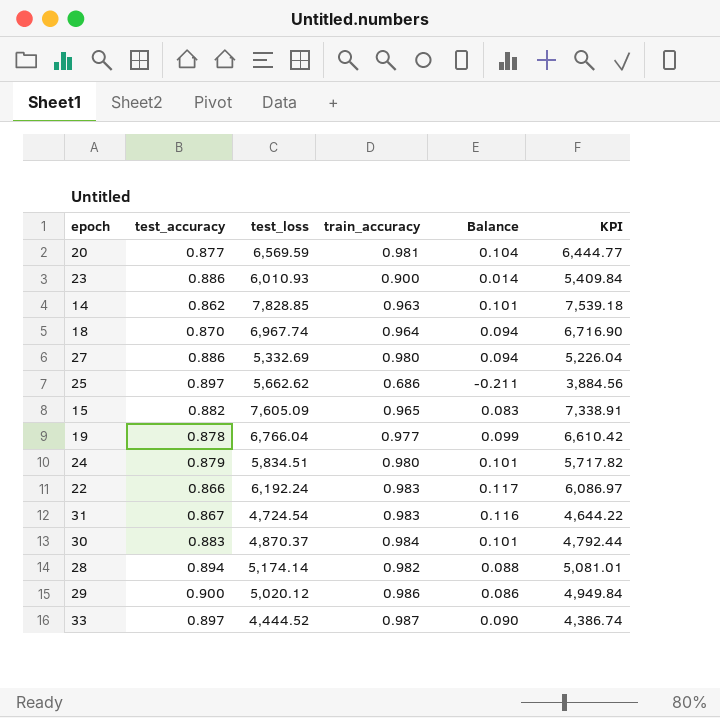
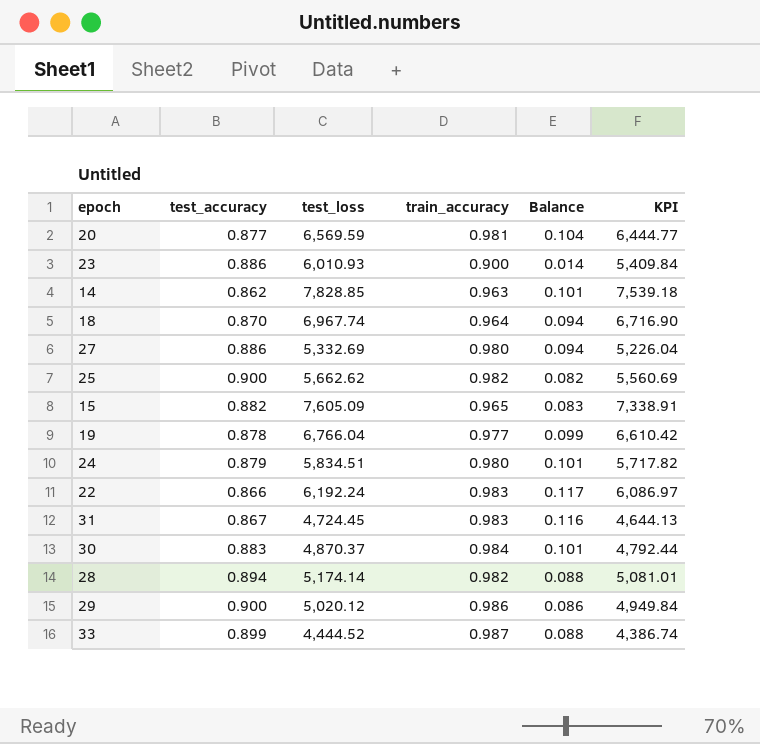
25 | test_accuracy: 0.897 -> 0.900
25 | train_accuracy: 0.686 -> 0.982
25 | Balance: -0.211 -> 0.082
25 | KPI: 3,884.56 -> 5,560.69
31 | test_loss: 4,724.54 -> 4,724.45
31 | KPI: 4,644.22 -> 4,644.13
33 | test_accuracy: 0.897 -> 0.899
33 | Balance: 0.090 -> 0.088

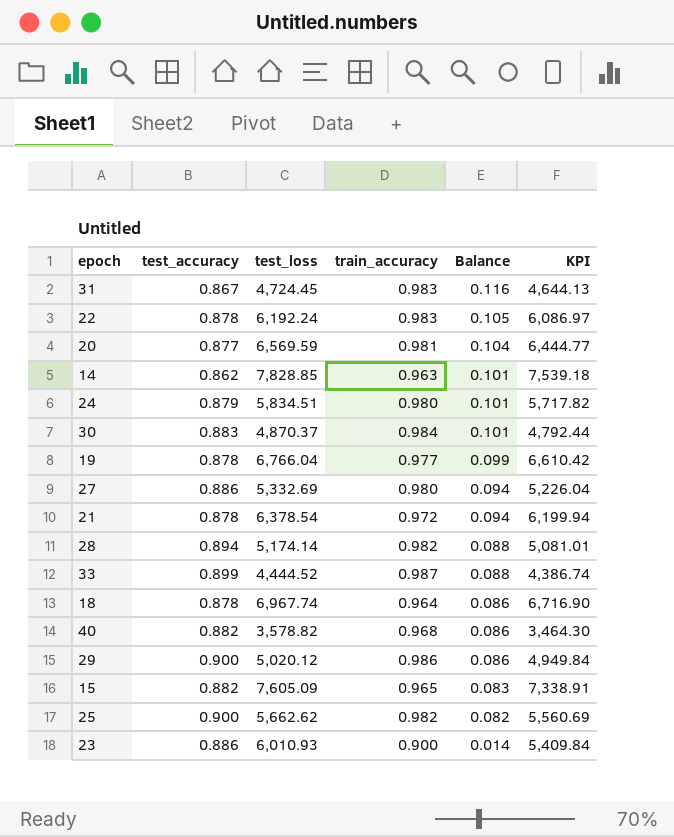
row order: none -> Balance descending
22 | test_accuracy: 0.866 -> 0.878
22 | Balance: 0.117 -> 0.105
row 21: none -> 0.878 | 6,378.54 | 0.972 | 0.094 | 6,199.94
18 | test_accuracy: 0.870 -> 0.878
18 | Balance: 0.094 -> 0.086
row 40: none -> 0.882 | 3,578.82 | 0.968 | 0.086 | 3,464.30

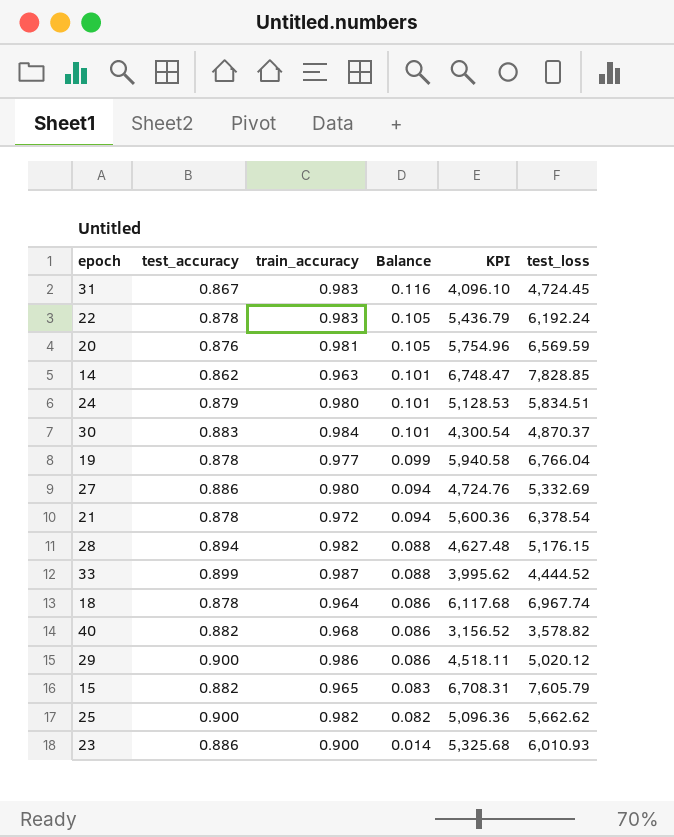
column KPI | formula: [test_loss] * [train_accuracy] -> [test_accuracy] * [test_loss]
column test_loss | position: 3 -> 6
20 | test_accuracy: 0.877 -> 0.876
20 | Balance: 0.104 -> 0.105
28 | test_loss: 5,174.14 -> 5,176.15
15 | test_loss: 7,605.09 -> 7,605.79

